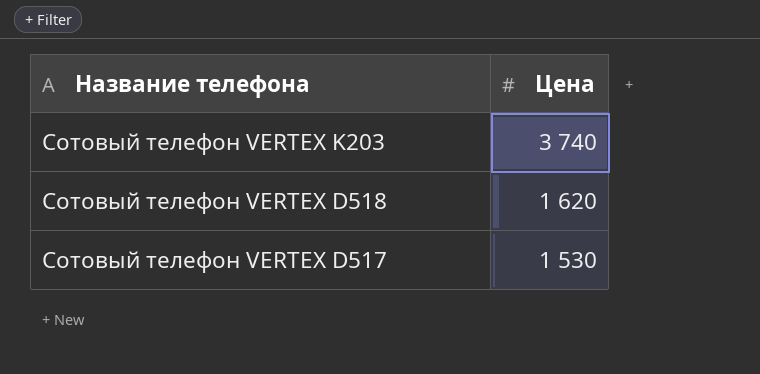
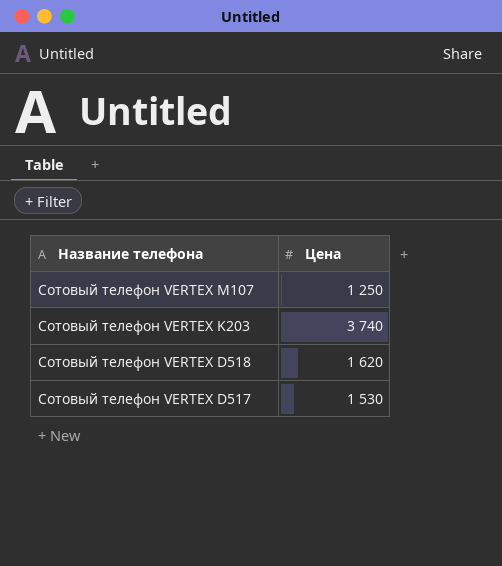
row Сотовый телефон VERTEX M107: none -> 1 250

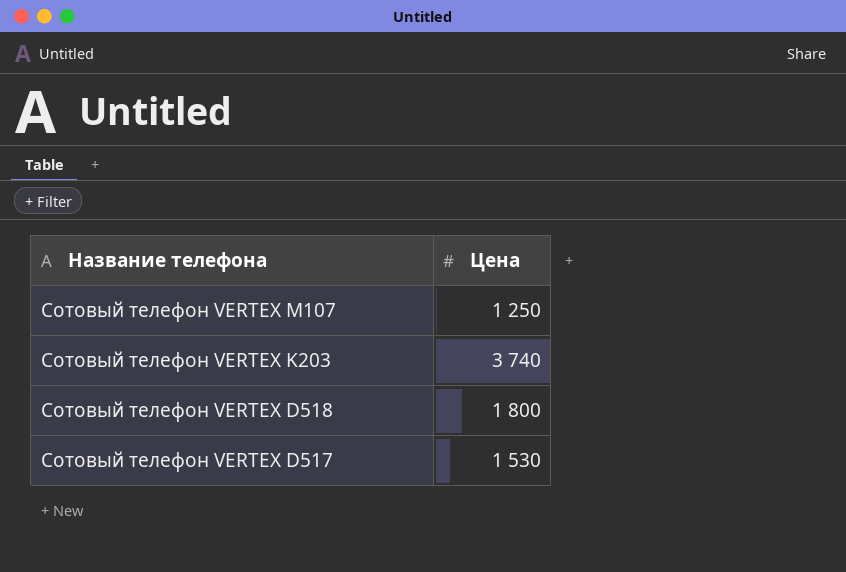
Сотовый телефон VERTEX D518 | Цена: 1 620 -> 1 800

